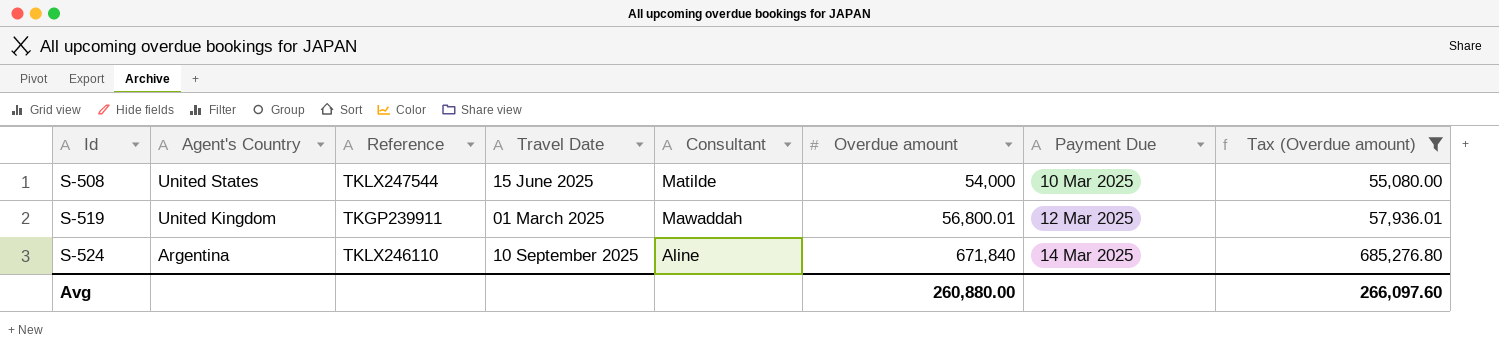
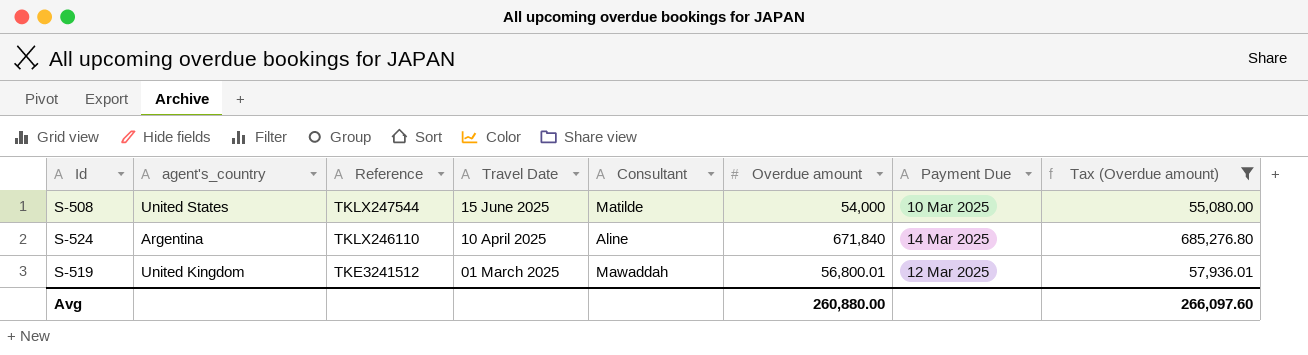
row order: Id ascending -> Reference descending
column name: Agent's Country -> agent's_country
S-524 | Travel Date: 10 September 2025 -> 10 April 2025
S-519 | Reference: TKGP239911 -> TKE3241512

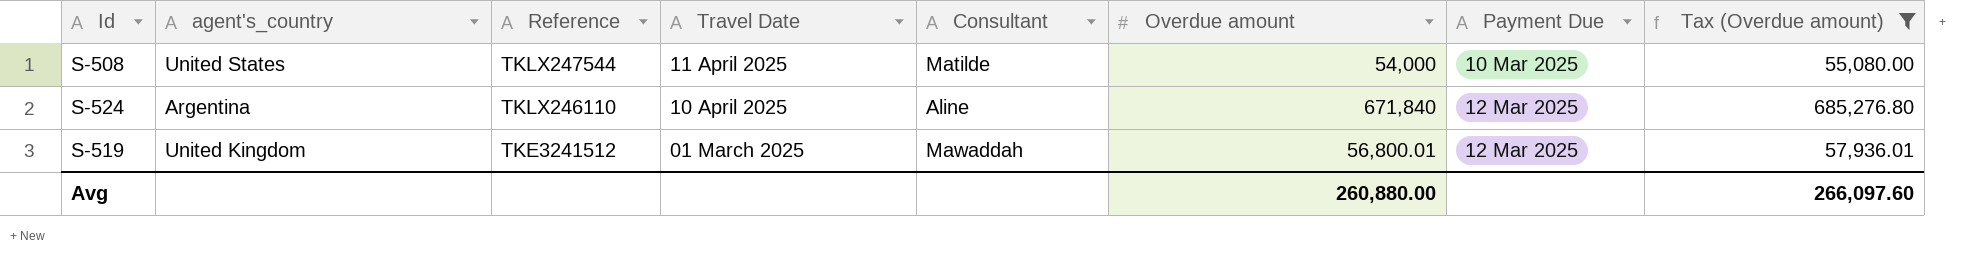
S-508 | Travel Date: 15 June 2025 -> 11 April 2025
S-524 | Payment Due: 14 Mar 2025 -> 12 Mar 2025

